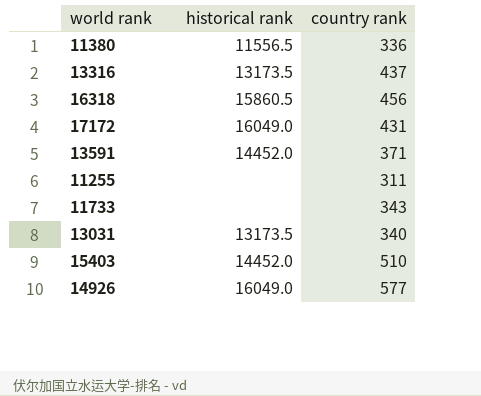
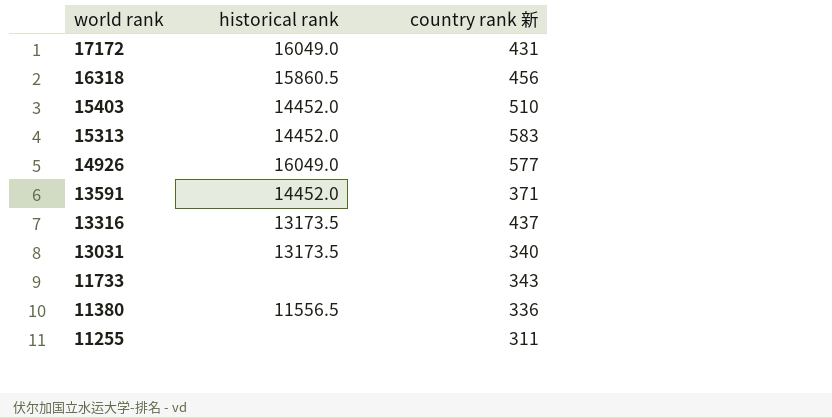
row order: none -> world rank descending
column name: country rank -> country rank 新
row 15313: none -> 14452.0 | 583

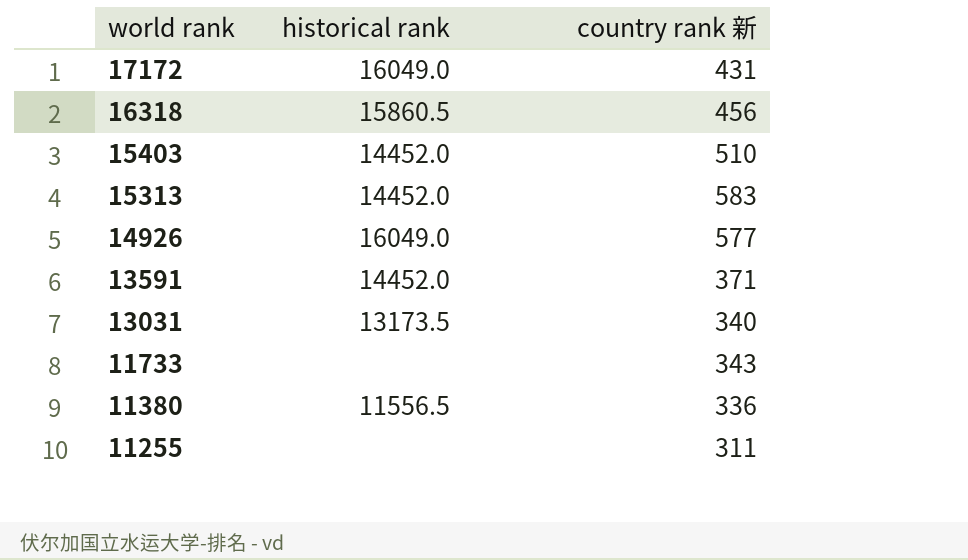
row 13316: 13173.5 | 437 -> none

